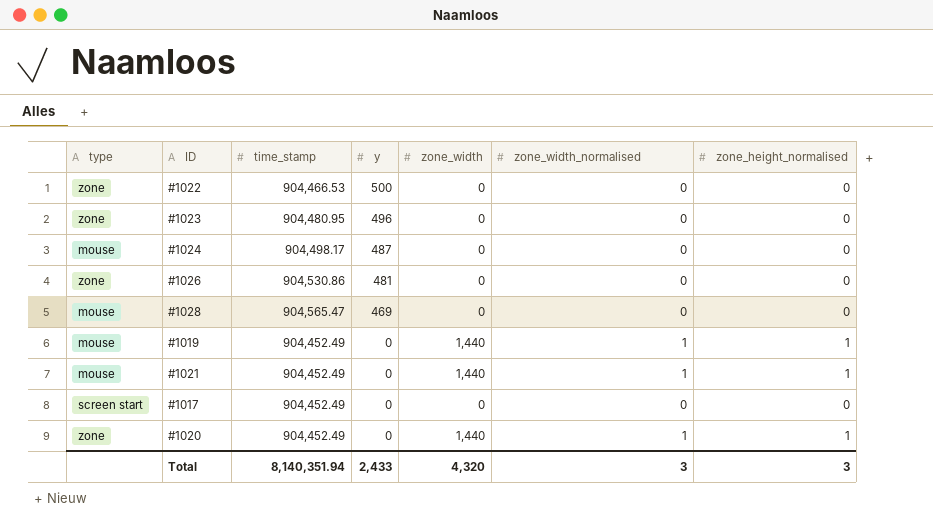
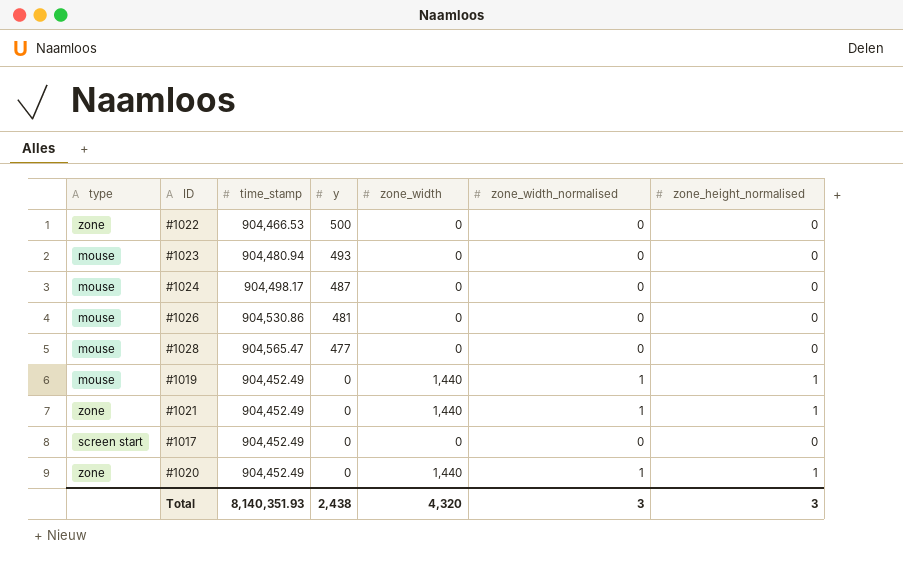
#1023 | type: zone -> mouse
#1023 | time_stamp: 904,480.95 -> 904,480.94
#1023 | y: 496 -> 493
#1026 | type: zone -> mouse
#1028 | y: 469 -> 477
#1021 | type: mouse -> zone
Total | time_stamp: 8,140,351.94 -> 8,140,351.93
Total | y: 2,433 -> 2,438

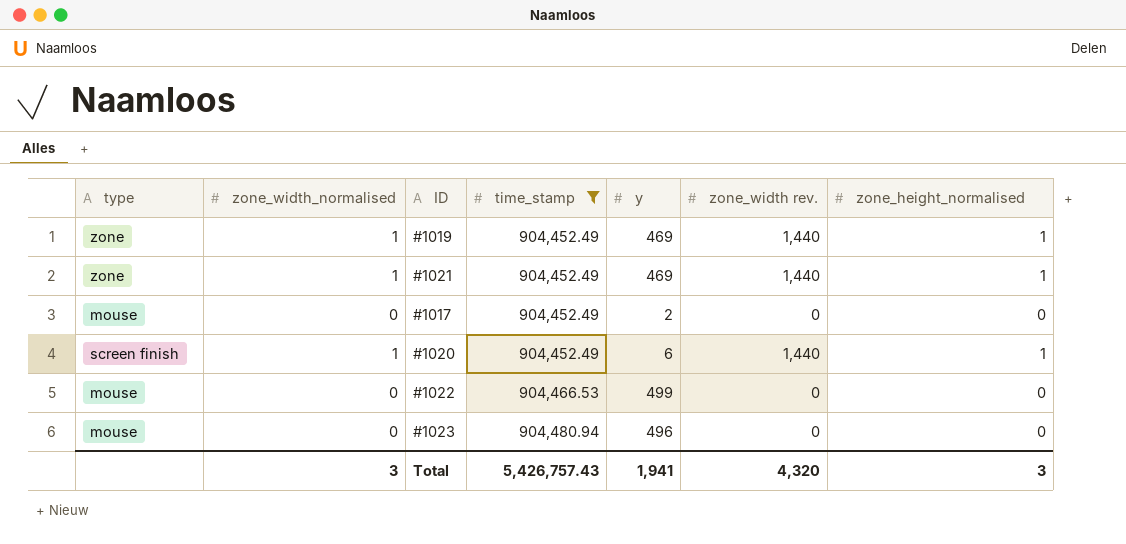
filter: none -> time_stamp <= 904,480.94
row order: y descending -> time_stamp ascending
column zone_width_normalised | position: 6 -> 2
column name: zone_width -> zone_width rev.
#1019 | type: mouse -> zone
#1019 | y: 0 -> 469
#1021 | y: 0 -> 469
#1017 | type: screen start -> mouse
#1017 | y: 0 -> 2
#1020 | type: zone -> screen finish
#1020 | y: 0 -> 6
#1022 | type: zone -> mouse
#1022 | y: 500 -> 499
#1023 | y: 493 -> 496
Total | time_stamp: 8,140,351.93 -> 5,426,757.43
Total | y: 2,438 -> 1,941

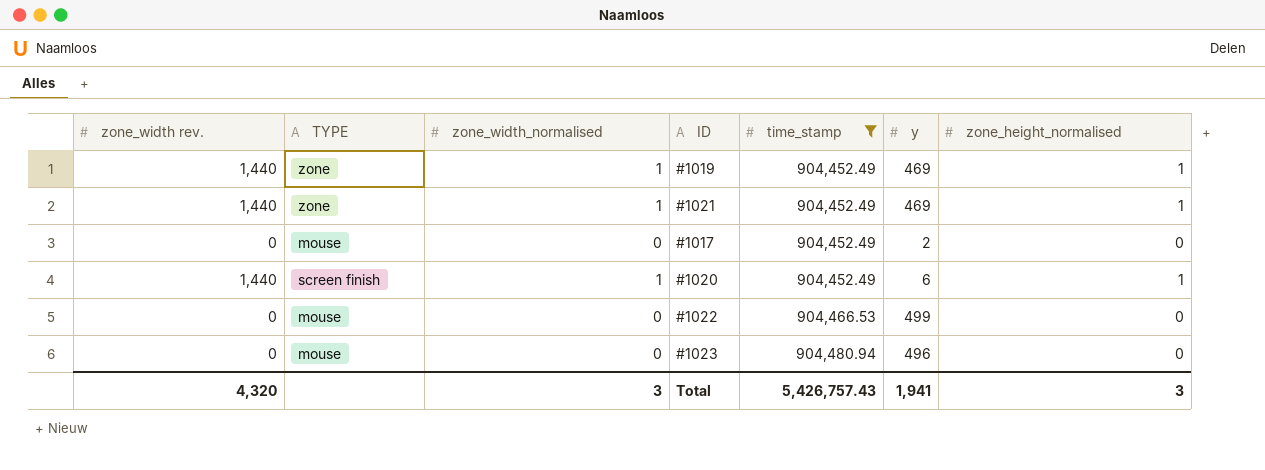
column zone_width rev. | position: 6 -> 1
column name: type -> TYPE

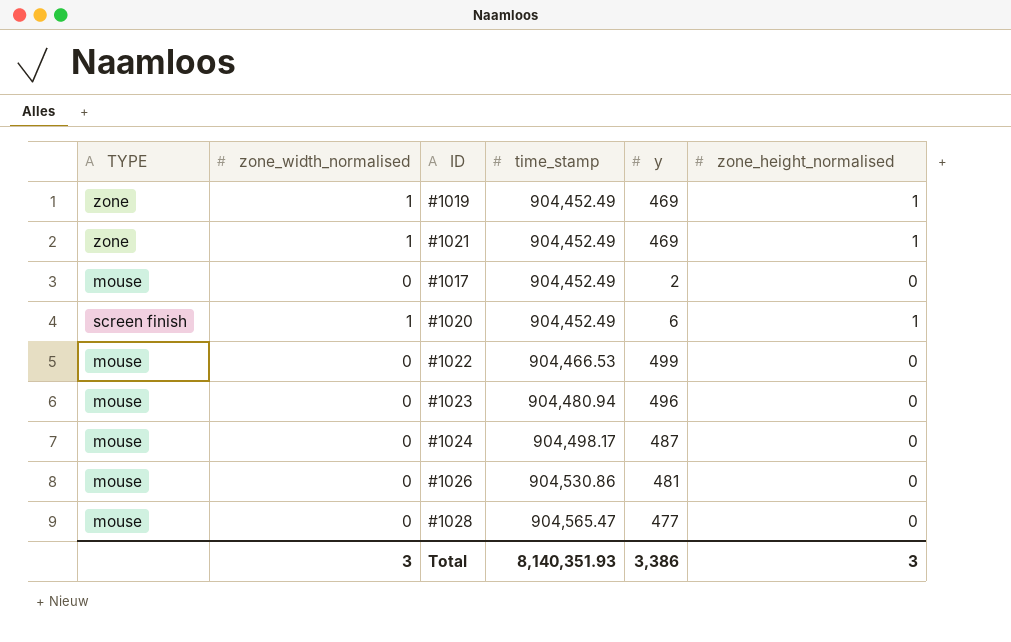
filter: time_stamp <= 904,480.94 -> none
column zone_width rev. | position: 1 -> none
Total | time_stamp: 5,426,757.43 -> 8,140,351.93
Total | y: 1,941 -> 3,386

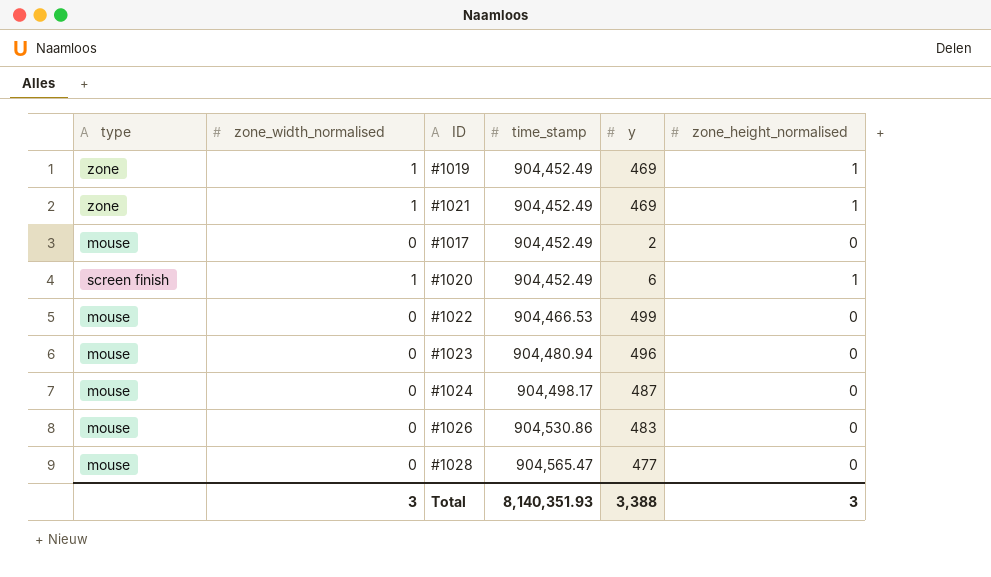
column name: TYPE -> type
#1026 | y: 481 -> 483
Total | y: 3,386 -> 3,388

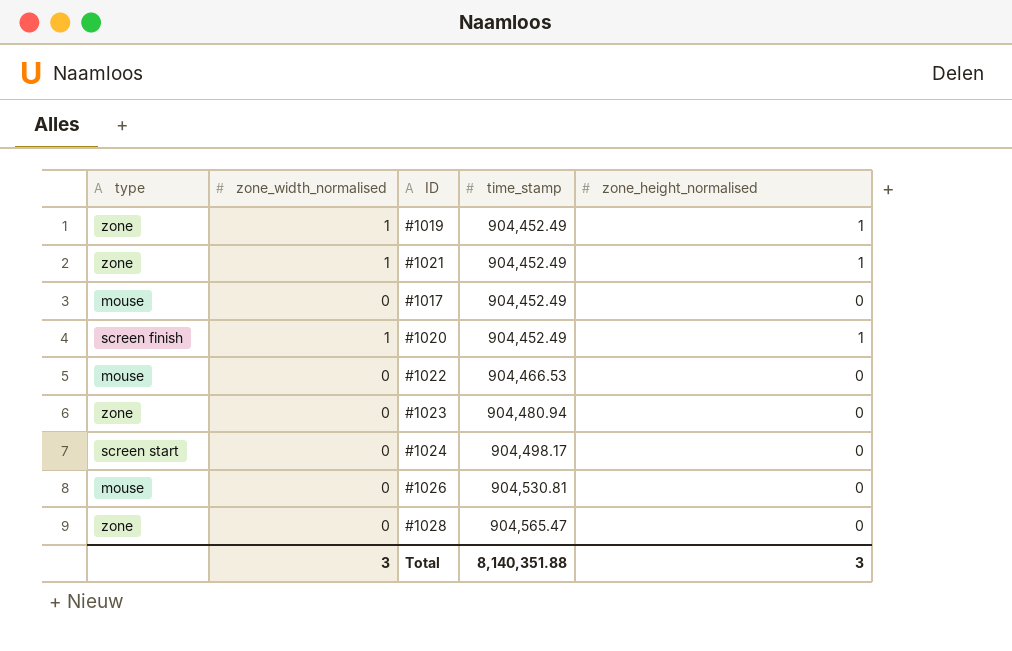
column y | position: 5 -> none
#1023 | type: mouse -> zone
#1024 | type: mouse -> screen start
#1026 | time_stamp: 904,530.86 -> 904,530.81
#1028 | type: mouse -> zone
Total | time_stamp: 8,140,351.93 -> 8,140,351.88

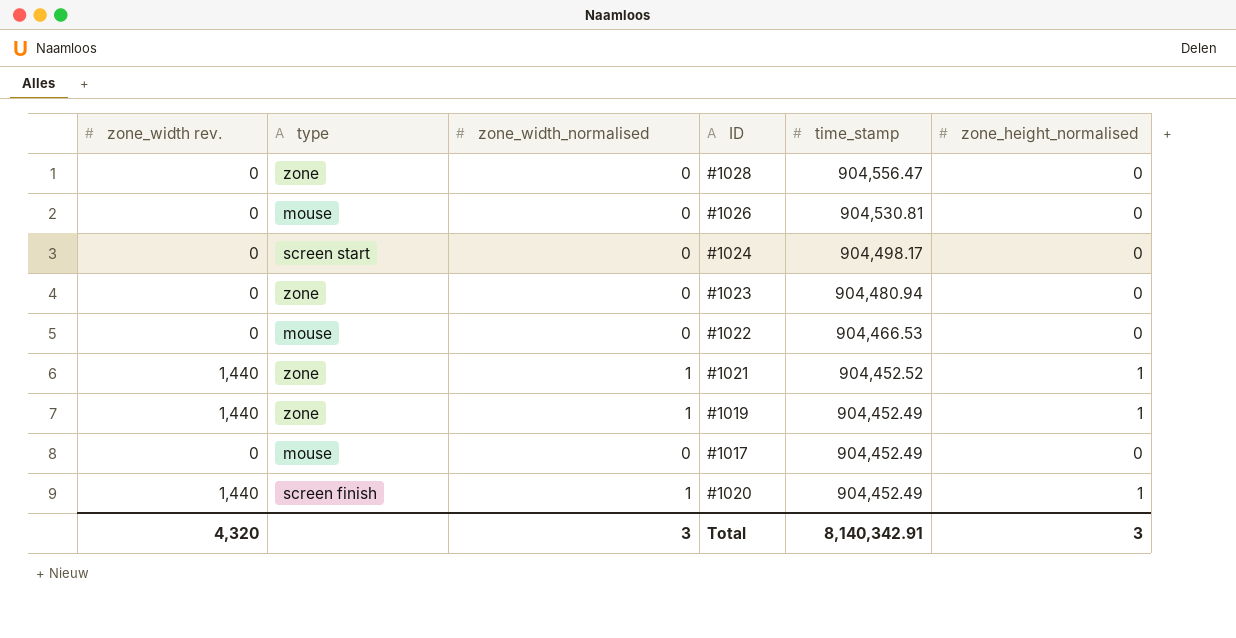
row order: time_stamp ascending -> time_stamp descending
column zone_width rev. | position: none -> 1
#1028 | time_stamp: 904,565.47 -> 904,556.47
#1021 | time_stamp: 904,452.49 -> 904,452.52
Total | time_stamp: 8,140,351.88 -> 8,140,342.91

